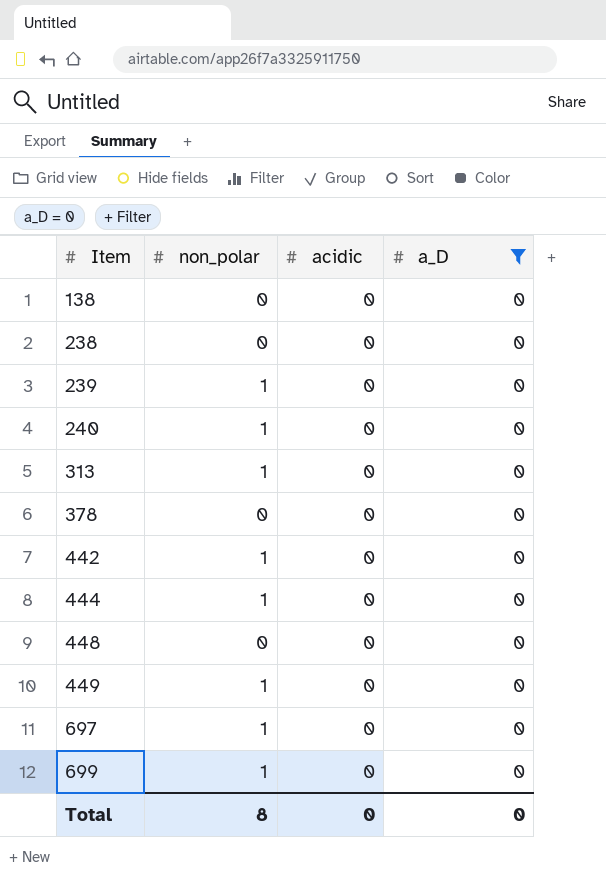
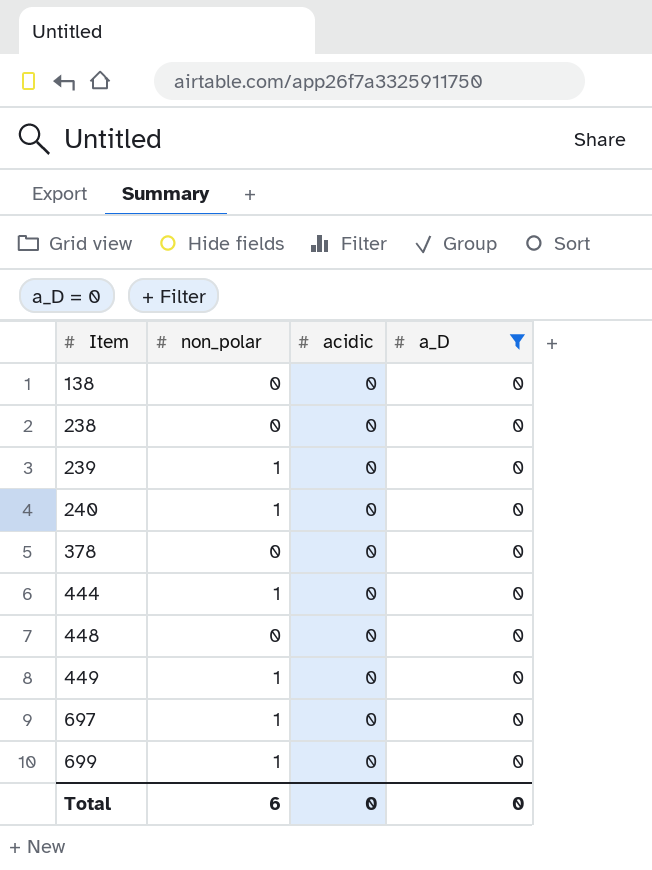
row 313: 1 | 0 | 0 -> none
row 442: 1 | 0 | 0 -> none
Total | non_polar: 8 -> 6

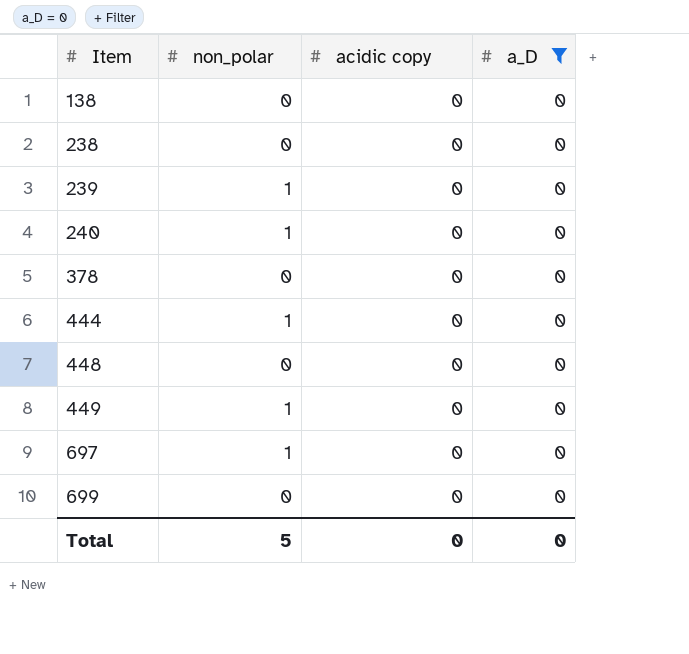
column name: acidic -> acidic copy
699 | non_polar: 1 -> 0
Total | non_polar: 6 -> 5

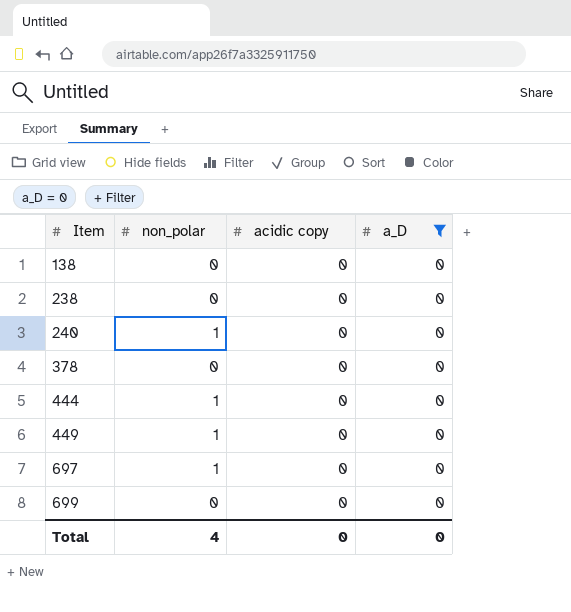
row 239: 1 | 0 | 0 -> none
row 448: 0 | 0 | 0 -> none
Total | non_polar: 5 -> 4

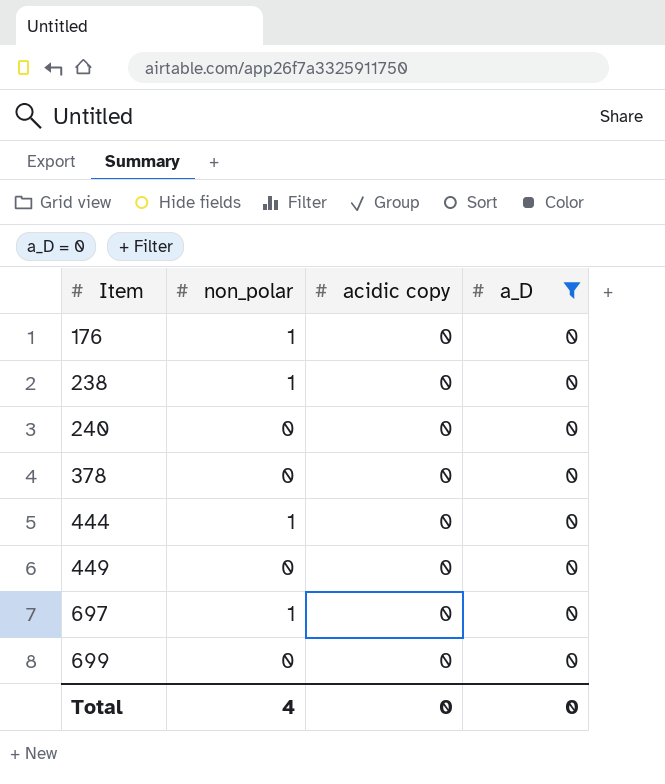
row 138: 0 | 0 | 0 -> none
row 176: none -> 1 | 0 | 0
238 | non_polar: 0 -> 1
240 | non_polar: 1 -> 0
449 | non_polar: 1 -> 0

